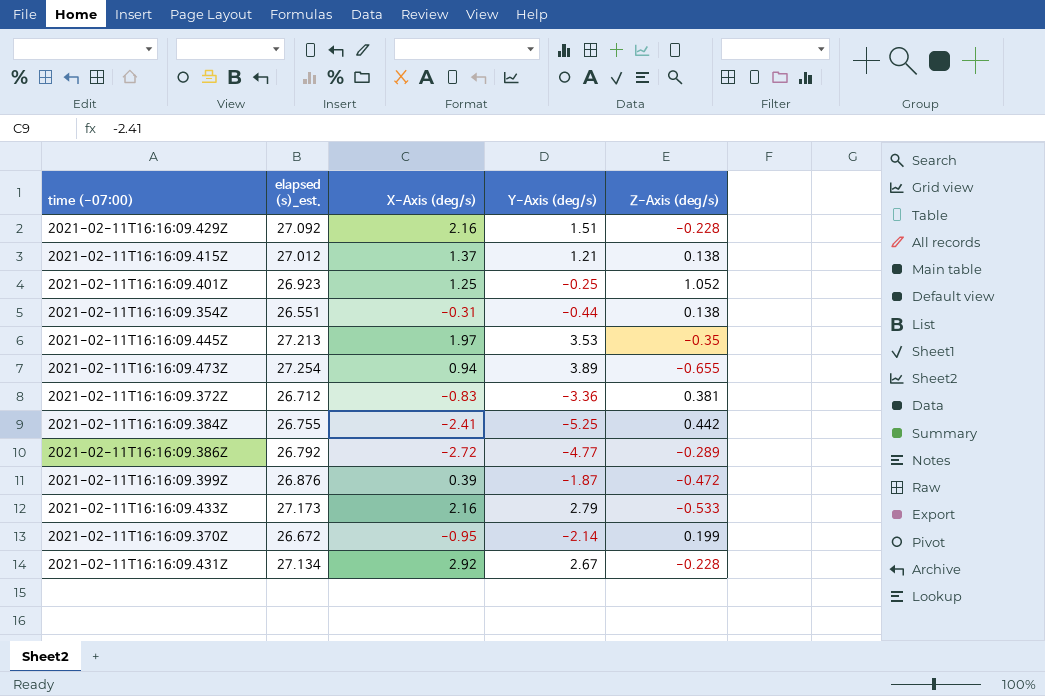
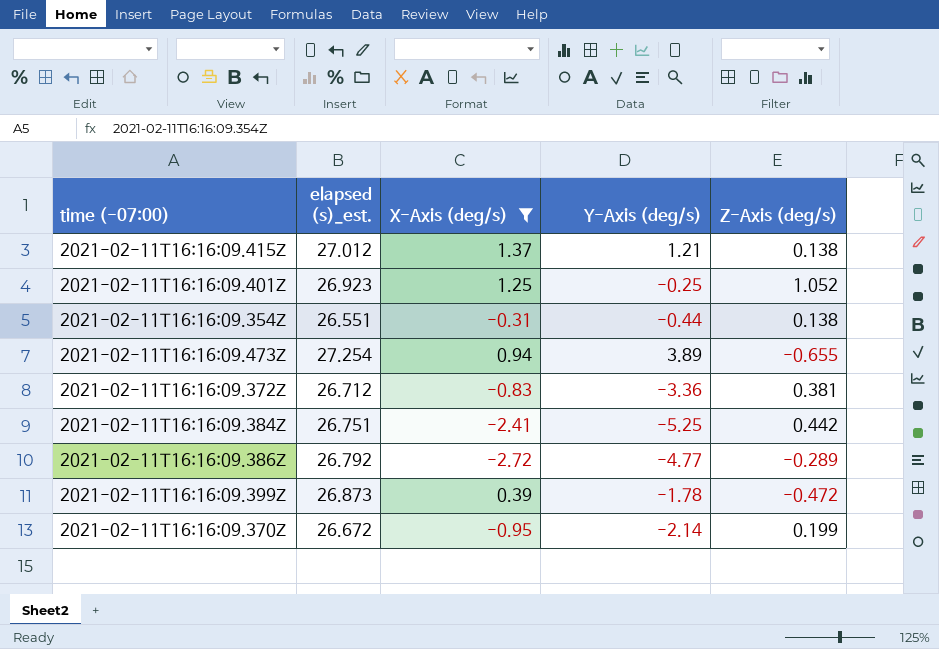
filter: none -> X-Axis (deg/s) <= 1.37
2021-02-11T16:16:09.384Z | elapsed (s)_est.: 26.755 -> 26.751
2021-02-11T16:16:09.399Z | elapsed (s)_est.: 26.876 -> 26.873
2021-02-11T16:16:09.399Z | Y-Axis (deg/s): -1.87 -> -1.78

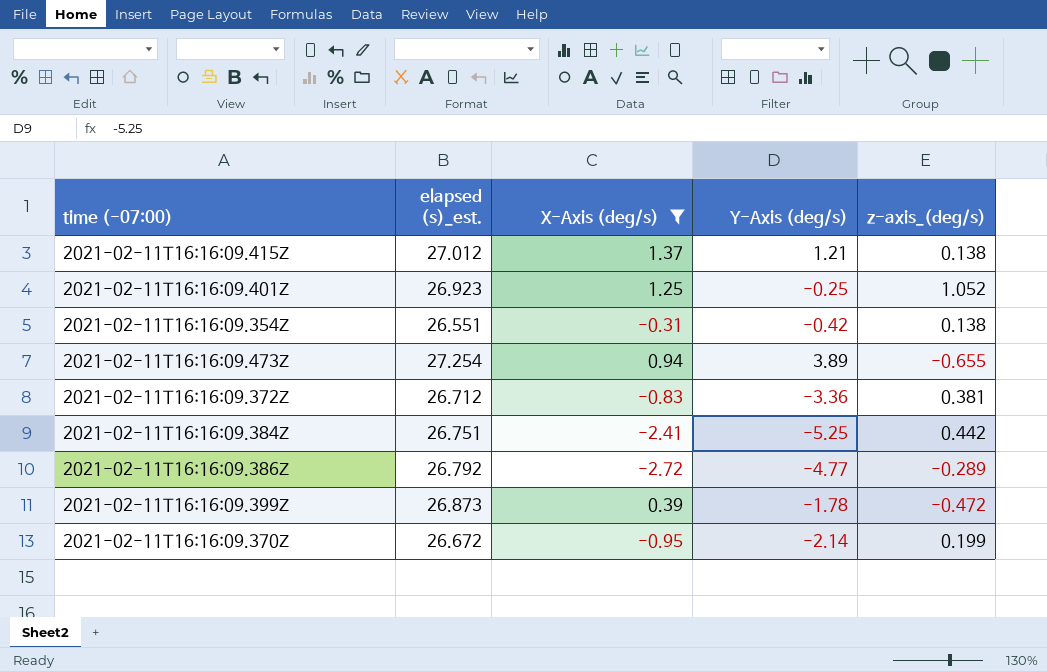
column name: Z-Axis (deg/s) -> z-axis_(deg/s)
2021-02-11T16:16:09.354Z | Y-Axis (deg/s): -0.44 -> -0.42

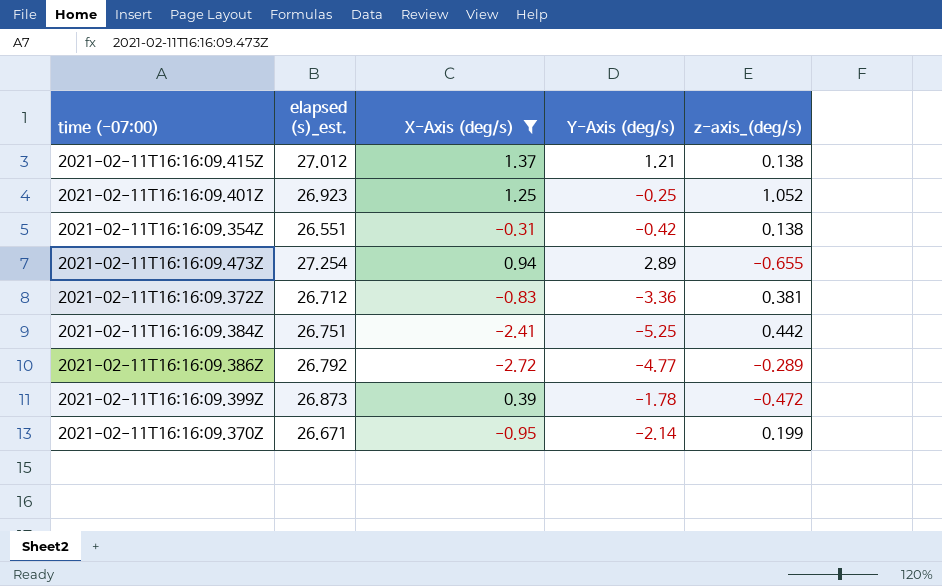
2021-02-11T16:16:09.473Z | Y-Axis (deg/s): 3.89 -> 2.89
2021-02-11T16:16:09.370Z | elapsed (s)_est.: 26.672 -> 26.671

